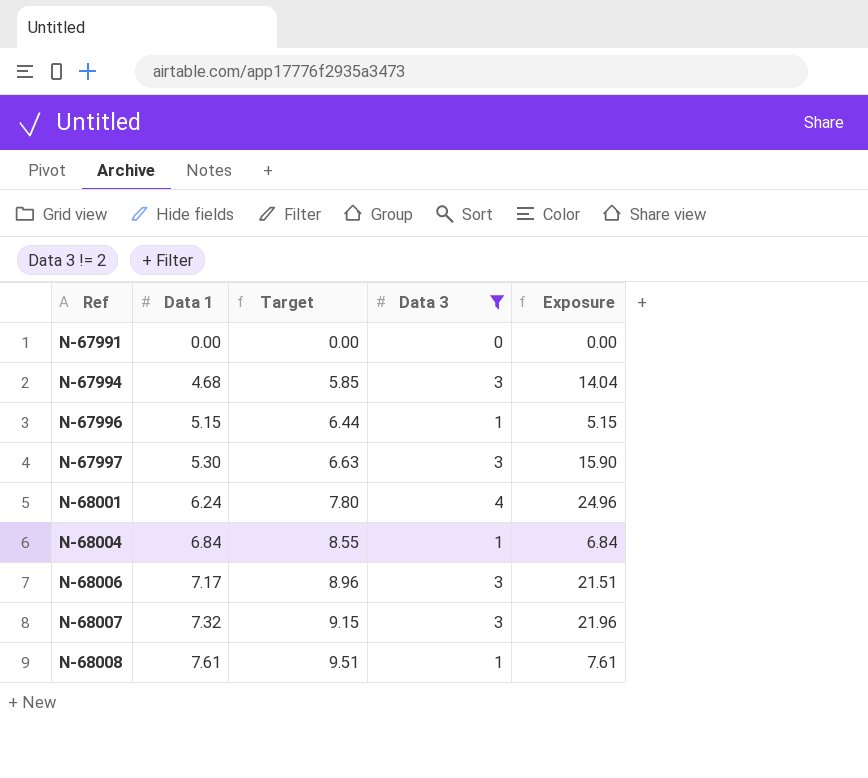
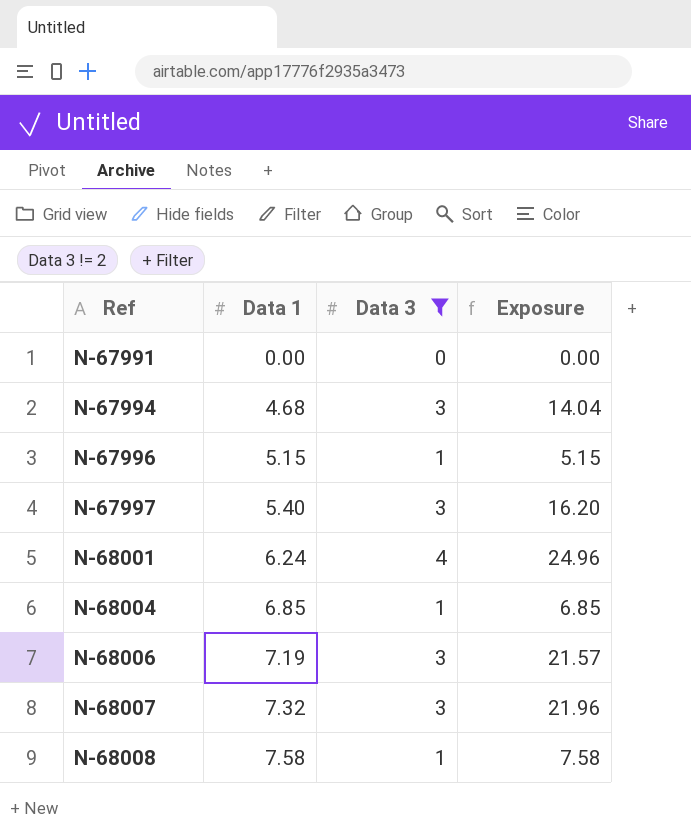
column Target | formula: [Data 1] * 1.25 -> none
N-67997 | Data 1: 5.30 -> 5.40
N-67997 | Exposure: 15.90 -> 16.20
N-68004 | Data 1: 6.84 -> 6.85
N-68004 | Exposure: 6.84 -> 6.85
N-68006 | Data 1: 7.17 -> 7.19
N-68006 | Exposure: 21.51 -> 21.57
N-68008 | Data 1: 7.61 -> 7.58
N-68008 | Exposure: 7.61 -> 7.58

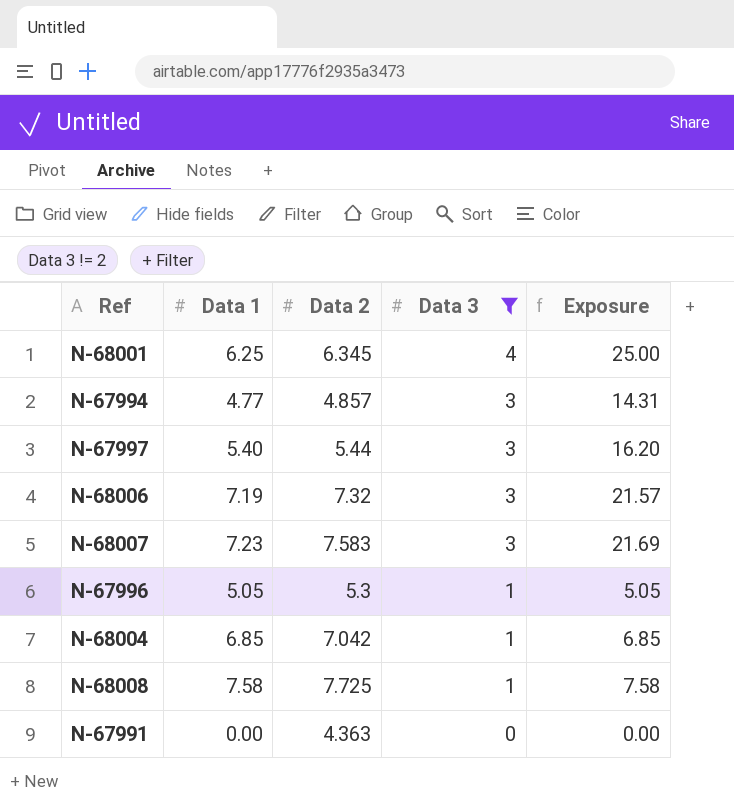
row order: Ref ascending -> Data 3 descending
column Data 2 | position: none -> 3
N-68001 | Data 1: 6.24 -> 6.25
N-68001 | Exposure: 24.96 -> 25.00
N-67994 | Data 1: 4.68 -> 4.77
N-67994 | Exposure: 14.04 -> 14.31
N-68007 | Data 1: 7.32 -> 7.23
N-68007 | Exposure: 21.96 -> 21.69
N-67996 | Data 1: 5.15 -> 5.05
N-67996 | Exposure: 5.15 -> 5.05

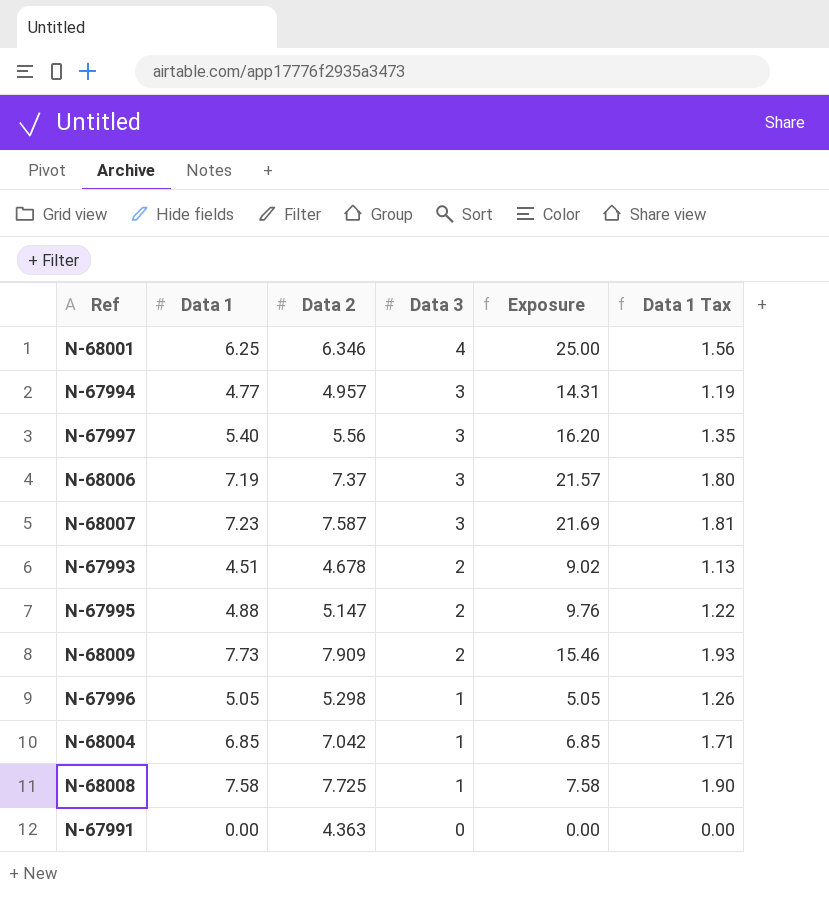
filter: Data 3 != 2 -> none
column Data 1 Tax | formula: none -> [Data 1] * 0.25
N-68001 | Data 2: 6.345 -> 6.346
N-67994 | Data 2: 4.857 -> 4.957
N-67997 | Data 2: 5.44 -> 5.56
N-68006 | Data 2: 7.32 -> 7.37
N-68007 | Data 2: 7.583 -> 7.587
N-67996 | Data 2: 5.3 -> 5.298

